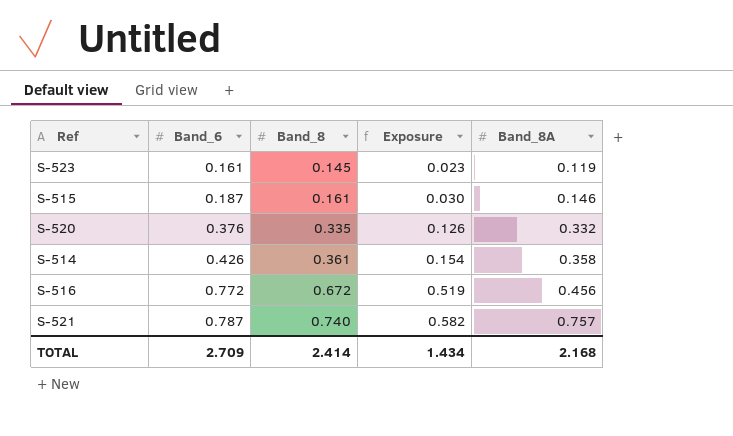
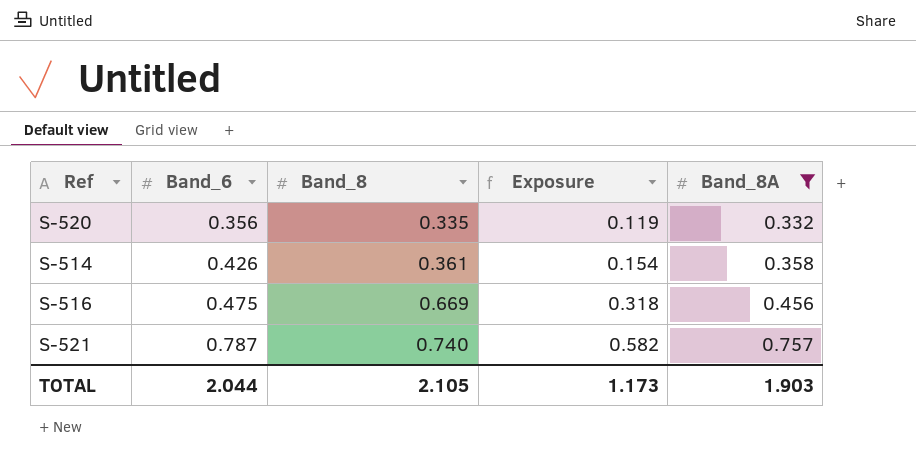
filter: none -> Band_8A >= 0.332
S-520 | Band_6: 0.376 -> 0.356
S-520 | Exposure: 0.126 -> 0.119
S-516 | Band_6: 0.772 -> 0.475
S-516 | Band_8: 0.672 -> 0.669
S-516 | Exposure: 0.519 -> 0.318
TOTAL | Band_6: 2.709 -> 2.044
TOTAL | Band_8: 2.414 -> 2.105
TOTAL | Exposure: 1.434 -> 1.173
TOTAL | Band_8A: 2.168 -> 1.903

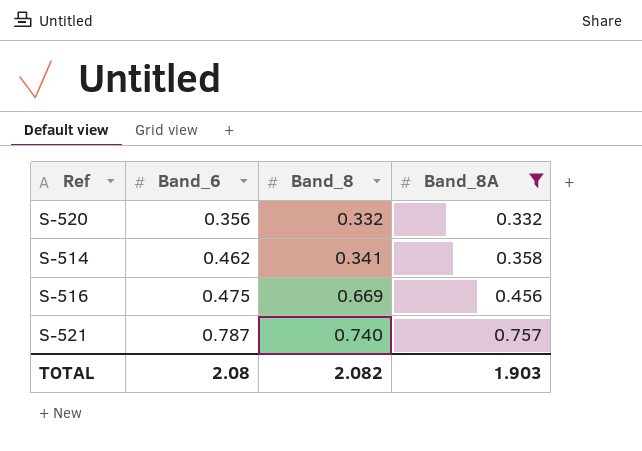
column Exposure | formula: [Band_6] * [Band_8] -> none
S-520 | Band_8: 0.335 -> 0.332
S-514 | Band_6: 0.426 -> 0.462
S-514 | Band_8: 0.361 -> 0.341
TOTAL | Band_6: 2.044 -> 2.08
TOTAL | Band_8: 2.105 -> 2.082

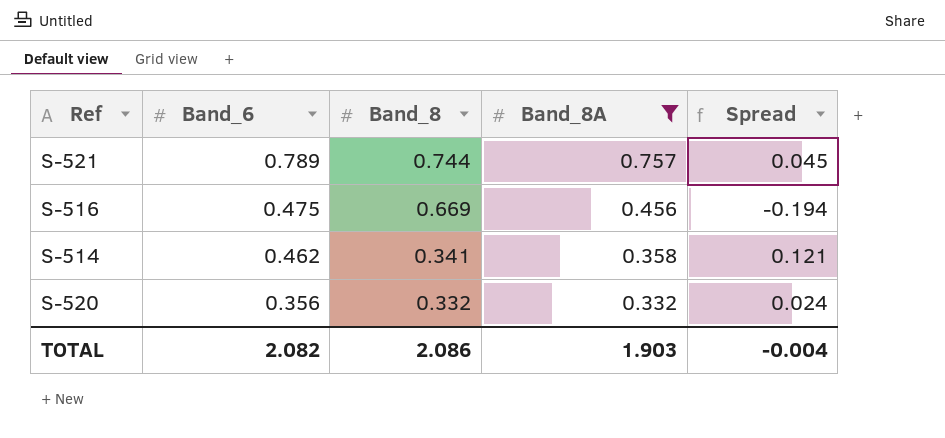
row order: Band_6 ascending -> Band_6 descending
column Spread | formula: none -> [Band_6] - [Band_8]
S-521 | Band_6: 0.787 -> 0.789
S-521 | Band_8: 0.740 -> 0.744
TOTAL | Band_6: 2.08 -> 2.082
TOTAL | Band_8: 2.082 -> 2.086

